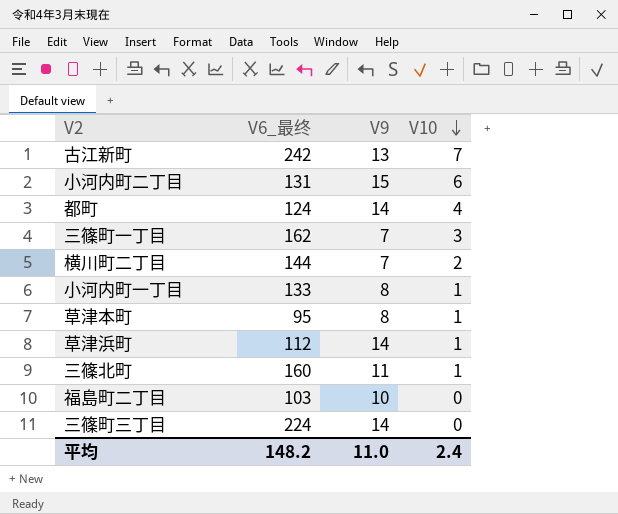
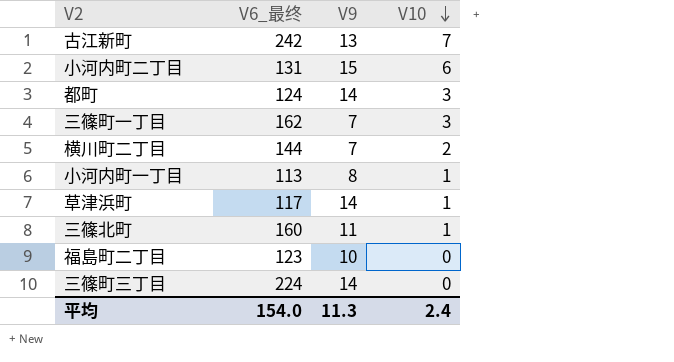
row 草津本町: 95 | 8 | 1 -> none
都町 | V10: 4 -> 3
小河内町一丁目 | V6_最终: 133 -> 113
草津浜町 | V6_最终: 112 -> 117
福島町二丁目 | V6_最终: 103 -> 123
平均 | V6_最终: 148.2 -> 154.0
平均 | V9: 11.0 -> 11.3

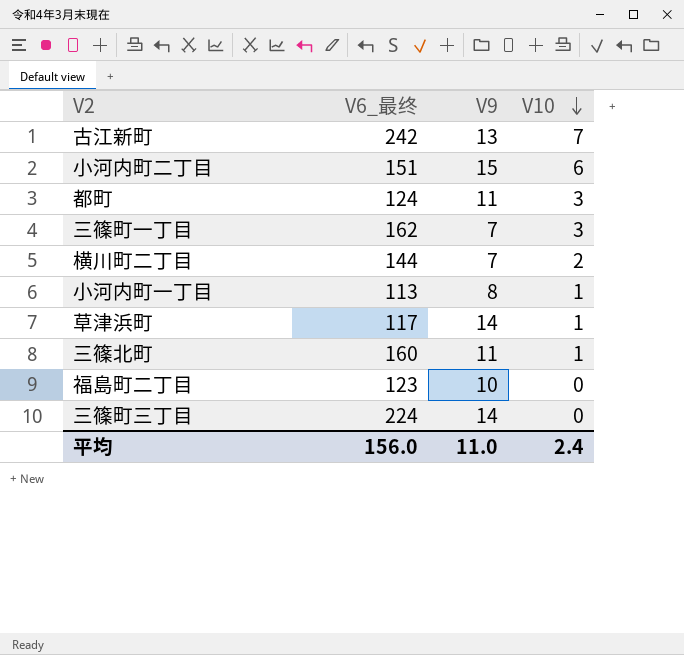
小河内町二丁目 | V6_最终: 131 -> 151
都町 | V9: 14 -> 11
平均 | V6_最终: 154.0 -> 156.0
平均 | V9: 11.3 -> 11.0

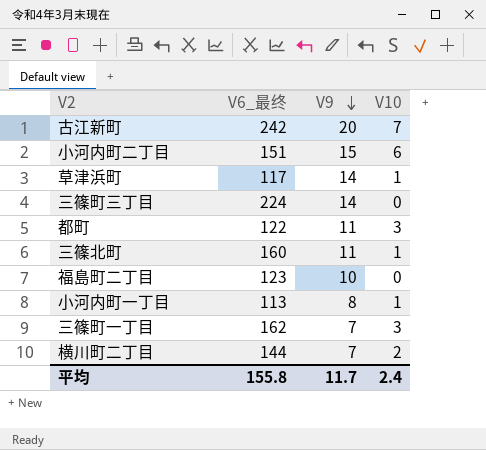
row order: V10 descending -> V9 descending
古江新町 | V9: 13 -> 20
都町 | V6_最终: 124 -> 122
平均 | V6_最终: 156.0 -> 155.8
平均 | V9: 11.0 -> 11.7

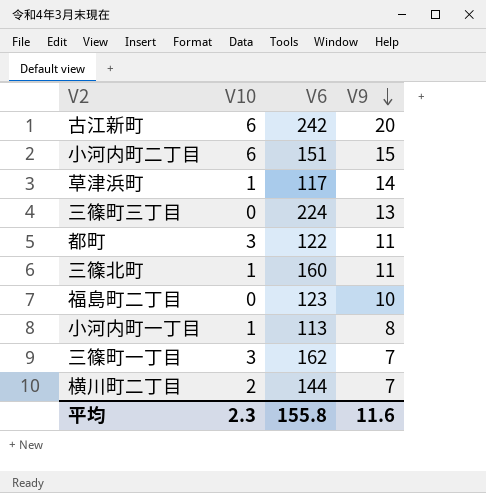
column V10 | position: 4 -> 2
column name: V6_最终 -> V6
古江新町 | V10: 7 -> 6
三篠町三丁目 | V9: 14 -> 13
平均 | V10: 2.4 -> 2.3
平均 | V9: 11.7 -> 11.6

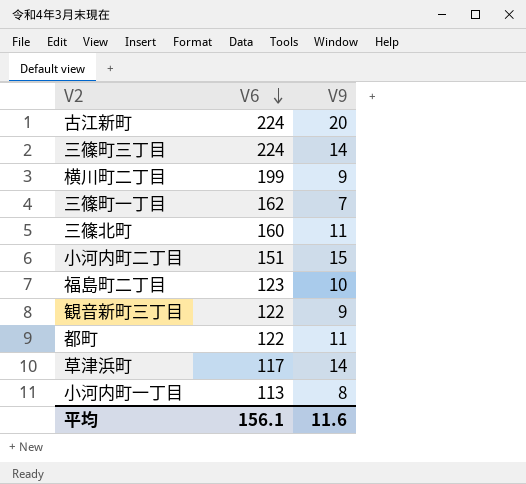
row order: V9 descending -> V6 descending
column V10 | position: 2 -> none
古江新町 | V6: 242 -> 224
三篠町三丁目 | V9: 13 -> 14
横川町二丁目 | V6: 144 -> 199
横川町二丁目 | V9: 7 -> 9
row 観音新町三丁目: none -> 122 | 9
平均 | V6: 155.8 -> 156.1

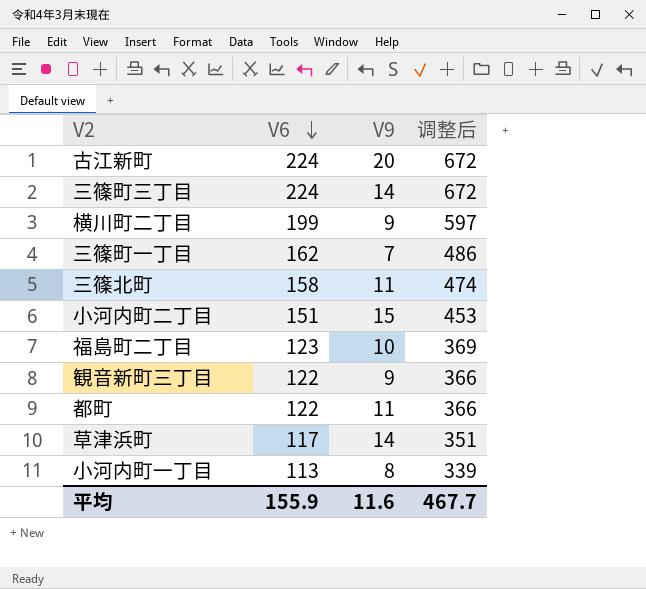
column 调整后 | formula: none -> [V6] * 3
三篠北町 | V6: 160 -> 158
平均 | V6: 156.1 -> 155.9

